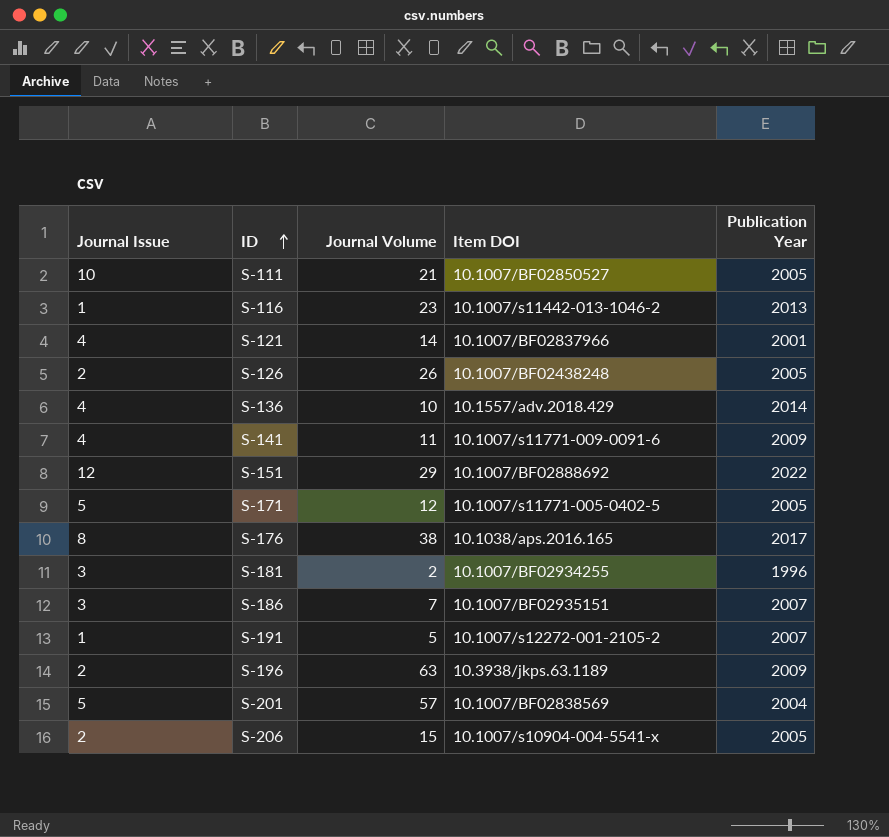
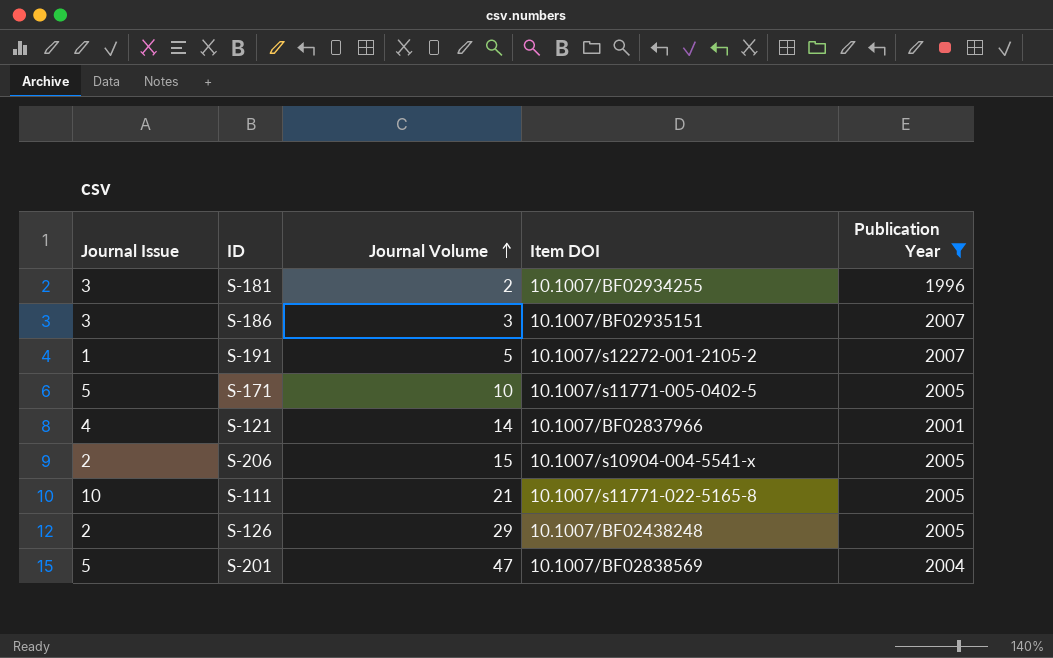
filter: none -> Publication Year <= 2007
row order: ID ascending -> Journal Volume ascending
S-186 | Journal Volume: 7 -> 3
S-171 | Journal Volume: 12 -> 10
S-111 | Item DOI: 10.1007/BF02850527 -> 10.1007/s11771-022-5165-8
S-126 | Journal Volume: 26 -> 29
S-201 | Journal Volume: 57 -> 47

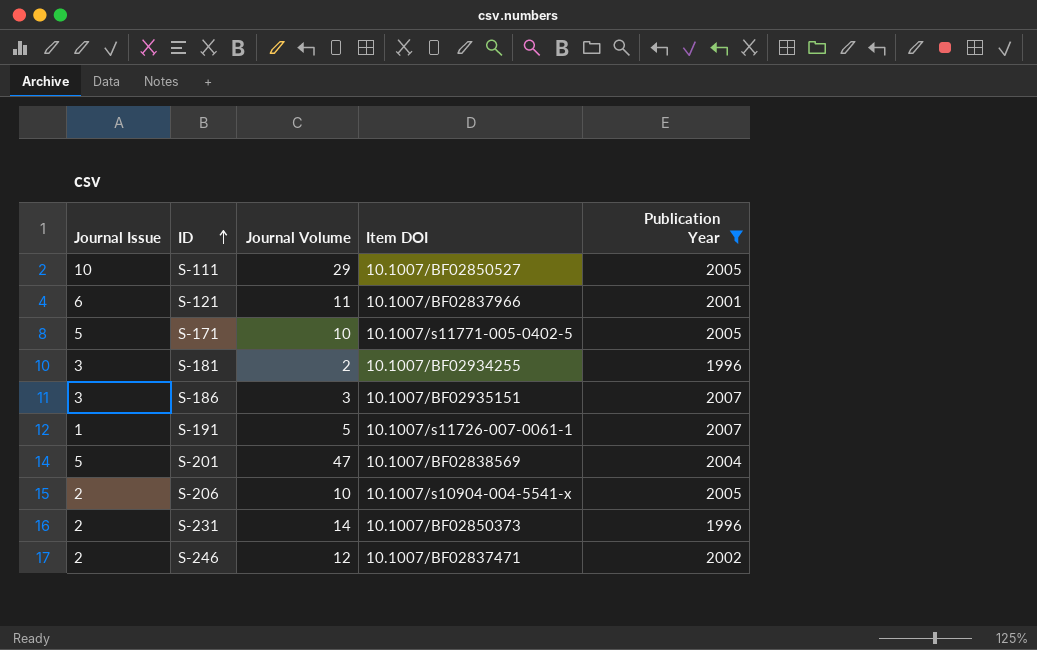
row order: Journal Volume ascending -> ID ascending
row S-126: 2 | 29 | 10.1007/BF02438248 | 2005 -> none
S-111 | Journal Volume: 21 -> 29
S-111 | Item DOI: 10.1007/s11771-022-5165-8 -> 10.1007/BF02850527
S-121 | Journal Issue: 4 -> 6
S-121 | Journal Volume: 14 -> 11
S-191 | Item DOI: 10.1007/s12272-001-2105-2 -> 10.1007/s11726-007-0061-1
S-206 | Journal Volume: 15 -> 10
row S-231: none -> 2 | 14 | 10.1007/BF02850373 | 1996
row S-246: none -> 2 | 12 | 10.1007/BF02837471 | 2002

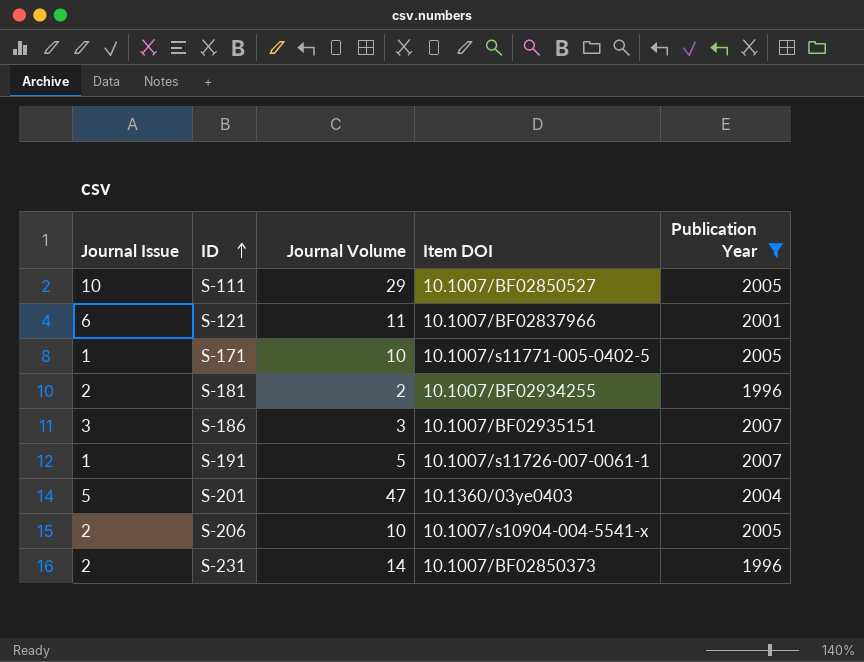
row S-246: 2 | 12 | 10.1007/BF02837471 | 2002 -> none
S-171 | Journal Issue: 5 -> 1
S-181 | Journal Issue: 3 -> 2
S-201 | Item DOI: 10.1007/BF02838569 -> 10.1360/03ye0403

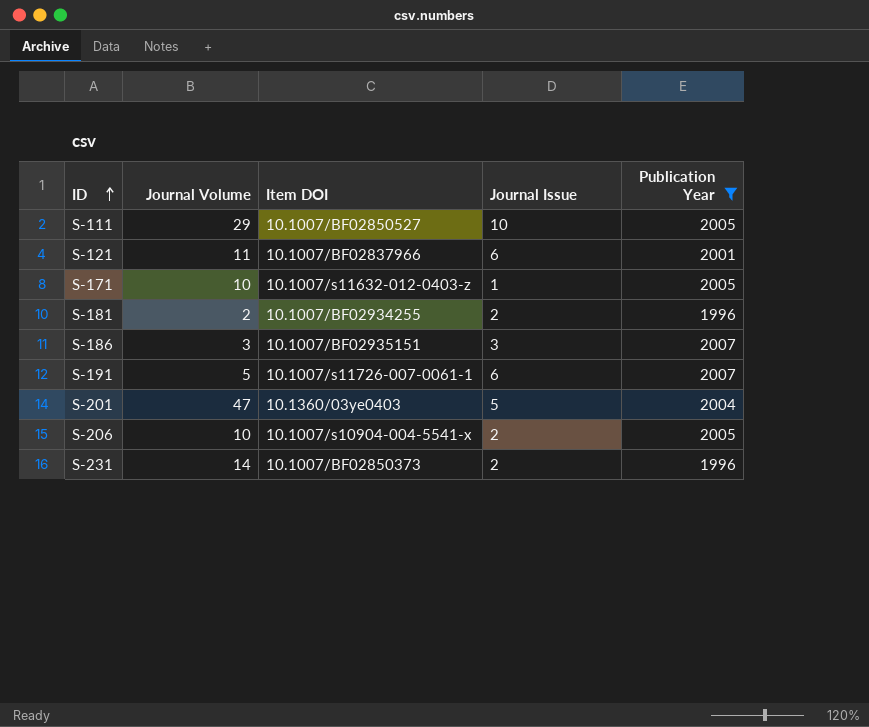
column Journal Issue | position: 1 -> 4
S-171 | Item DOI: 10.1007/s11771-005-0402-5 -> 10.1007/s11632-012-0403-z
S-191 | Journal Issue: 1 -> 6

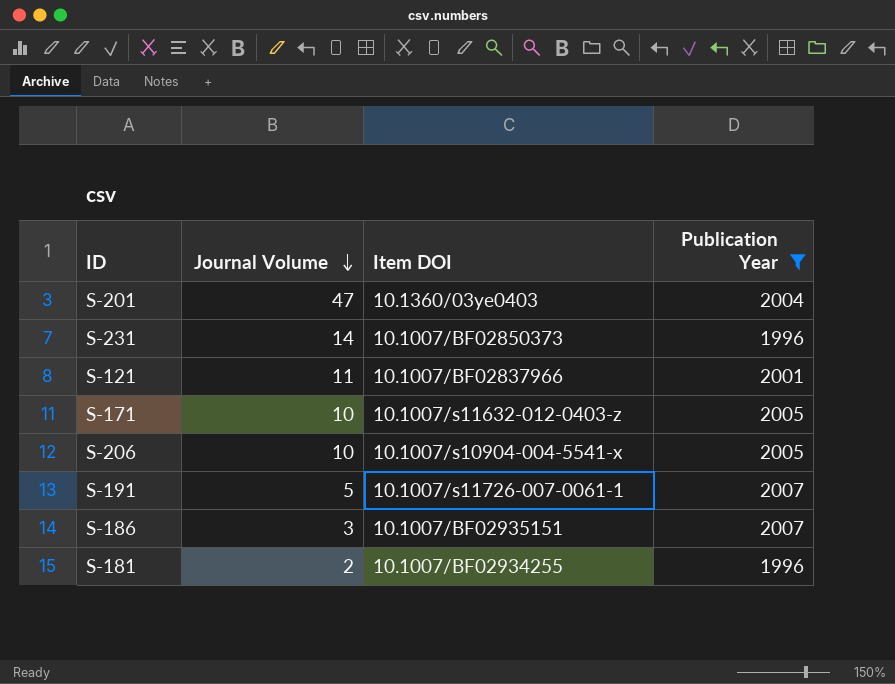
row order: ID ascending -> Journal Volume descending
column Journal Issue | position: 4 -> none
row S-111: 29 | 10.1007/BF02850527 | 10 | 2005 -> none

